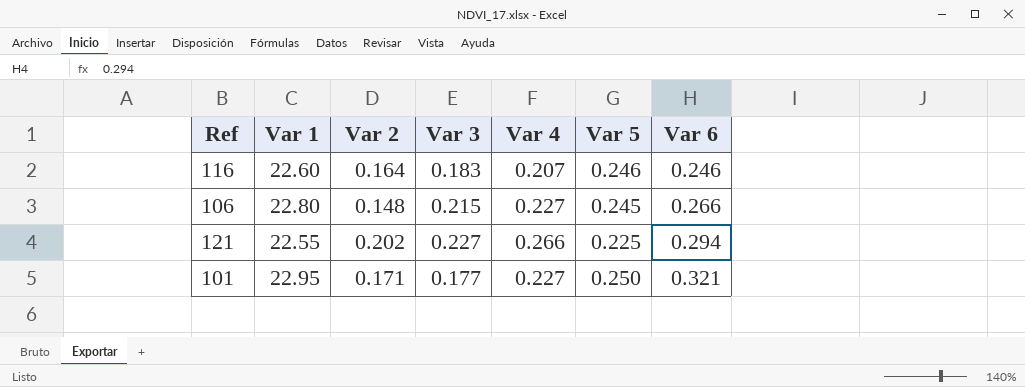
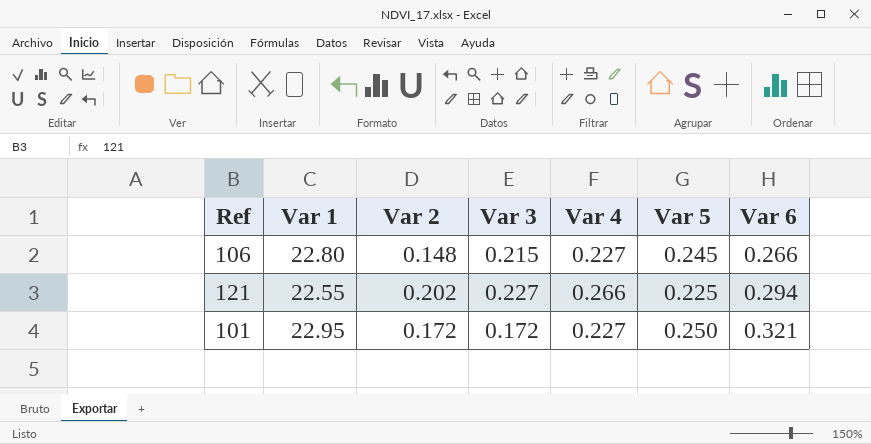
row 116: 22.60 | 0.164 | 0.183 | 0.207 | 0.246 | 0.246 -> none
101 | Var 2: 0.171 -> 0.172
101 | Var 3: 0.177 -> 0.172

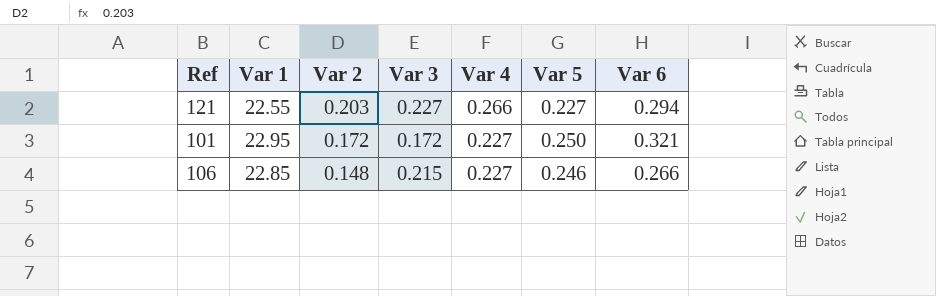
row order: Var 6 ascending -> Var 2 descending
121 | Var 2: 0.202 -> 0.203
121 | Var 5: 0.225 -> 0.227
106 | Var 1: 22.80 -> 22.85
106 | Var 5: 0.245 -> 0.246

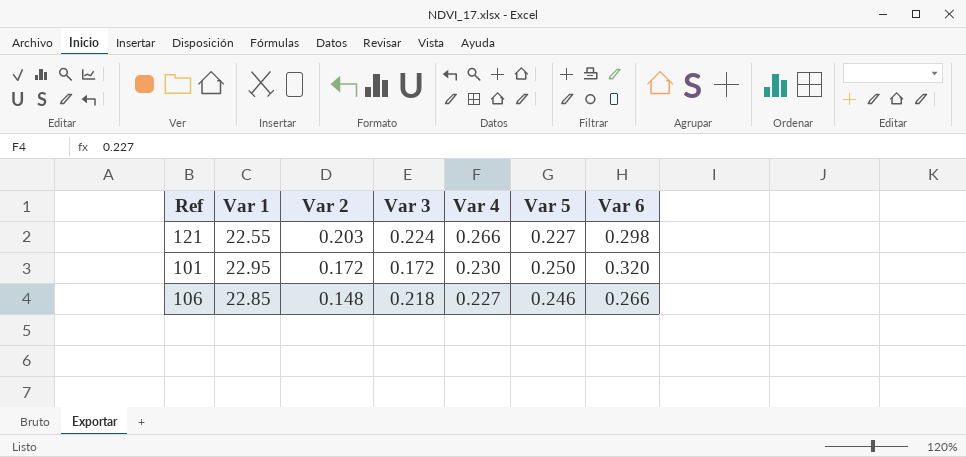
121 | Var 3: 0.227 -> 0.224
121 | Var 6: 0.294 -> 0.298
101 | Var 4: 0.227 -> 0.230
101 | Var 6: 0.321 -> 0.320
106 | Var 3: 0.215 -> 0.218

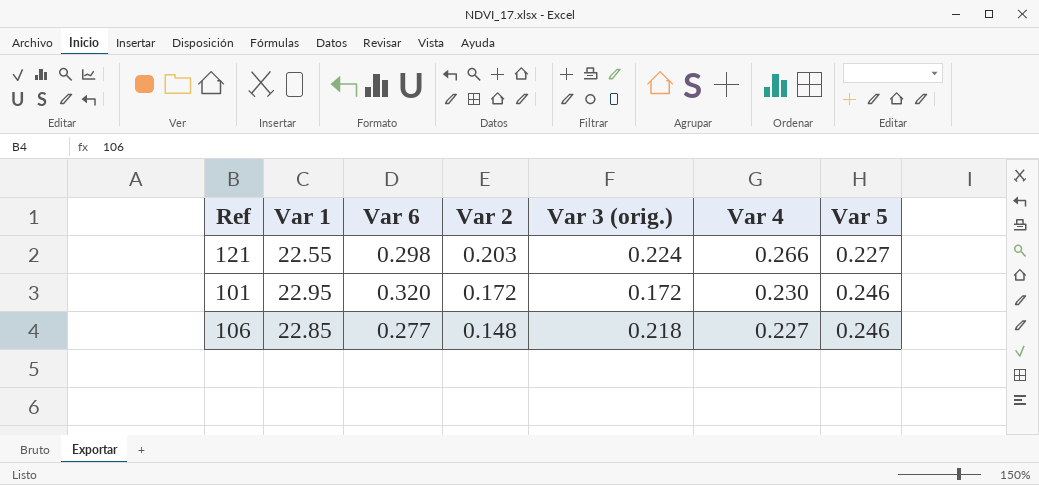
column Var 6 | position: 7 -> 3
column name: Var 3 -> Var 3 (orig.)
101 | Var 5: 0.250 -> 0.246
106 | Var 6: 0.266 -> 0.277

